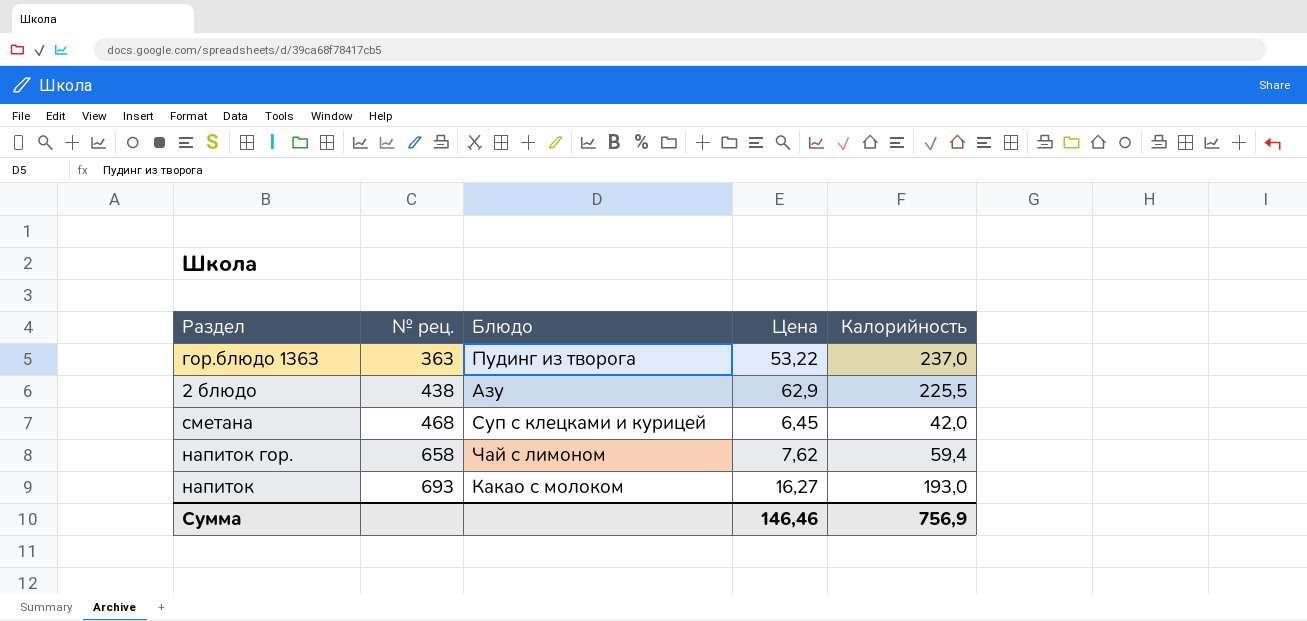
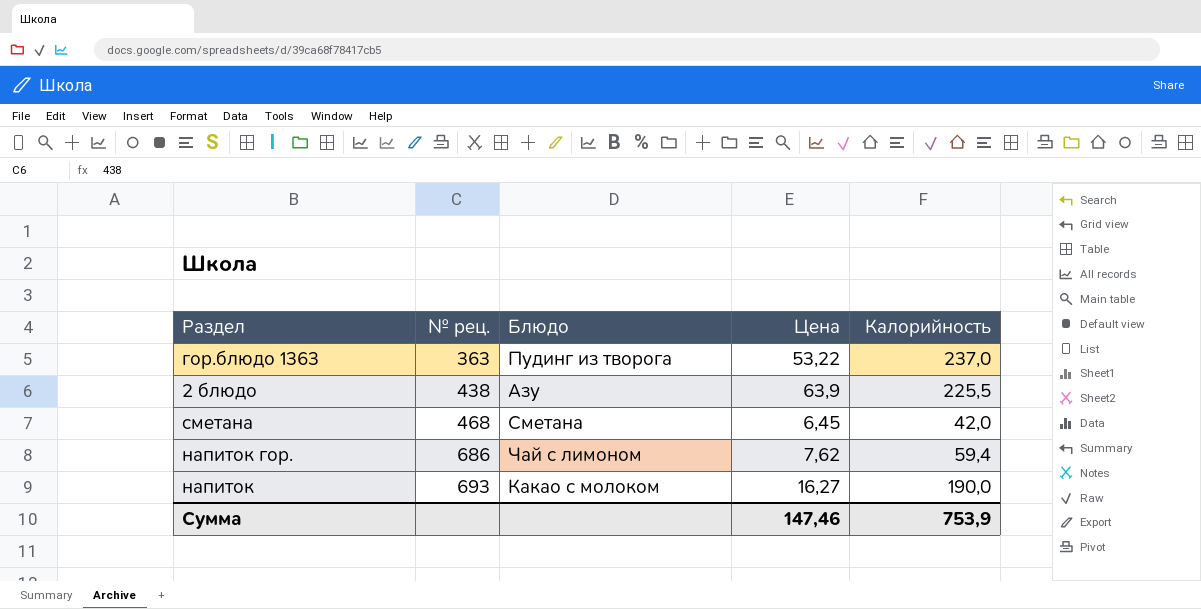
2 блюдо | Цена: 62,9 -> 63,9
сметана | Блюдо: Суп с клецками и курицей -> Сметана
напиток гор. | № рец.: 658 -> 686
напиток | Калорийность: 193,0 -> 190,0
Сумма | Цена: 146,46 -> 147,46
Сумма | Калорийность: 756,9 -> 753,9

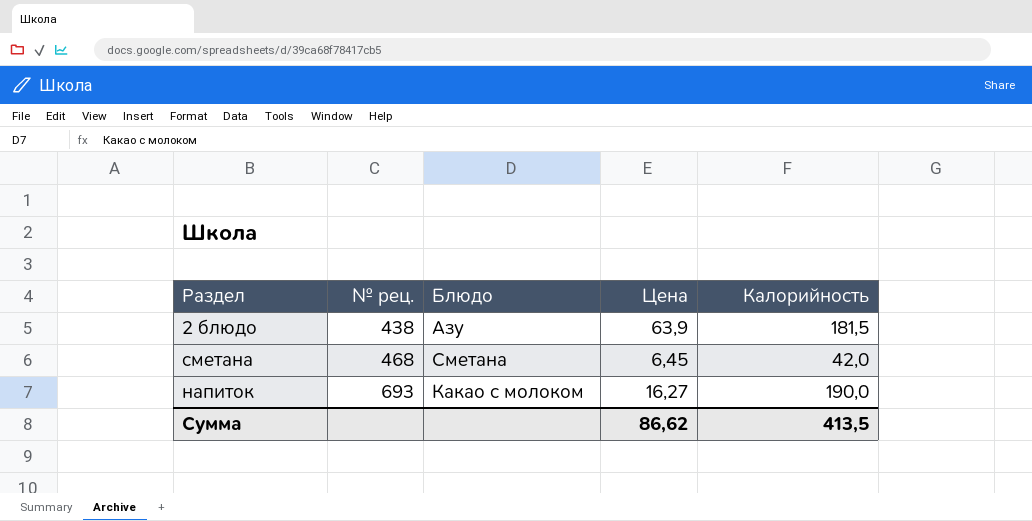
row гор.блюдо 1363: 363 | Пудинг из творога | 53,22 | 237,0 -> none
row напиток гор.: 686 | Чай с лимоном | 7,62 | 59,4 -> none
2 блюдо | Калорийность: 225,5 -> 181,5
Сумма | Цена: 147,46 -> 86,62
Сумма | Калорийность: 753,9 -> 413,5

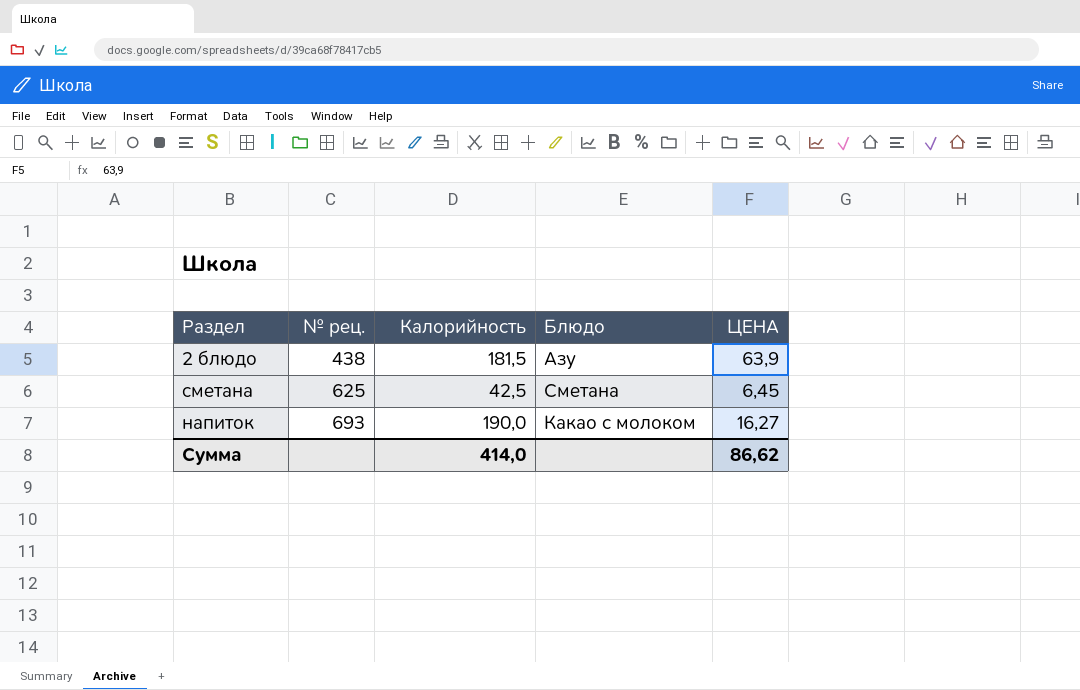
column Калорийность | position: 5 -> 3
column name: Цена -> ЦЕНА
сметана | № рец.: 468 -> 625
сметана | Калорийность: 42,0 -> 42,5
Сумма | Калорийность: 413,5 -> 414,0

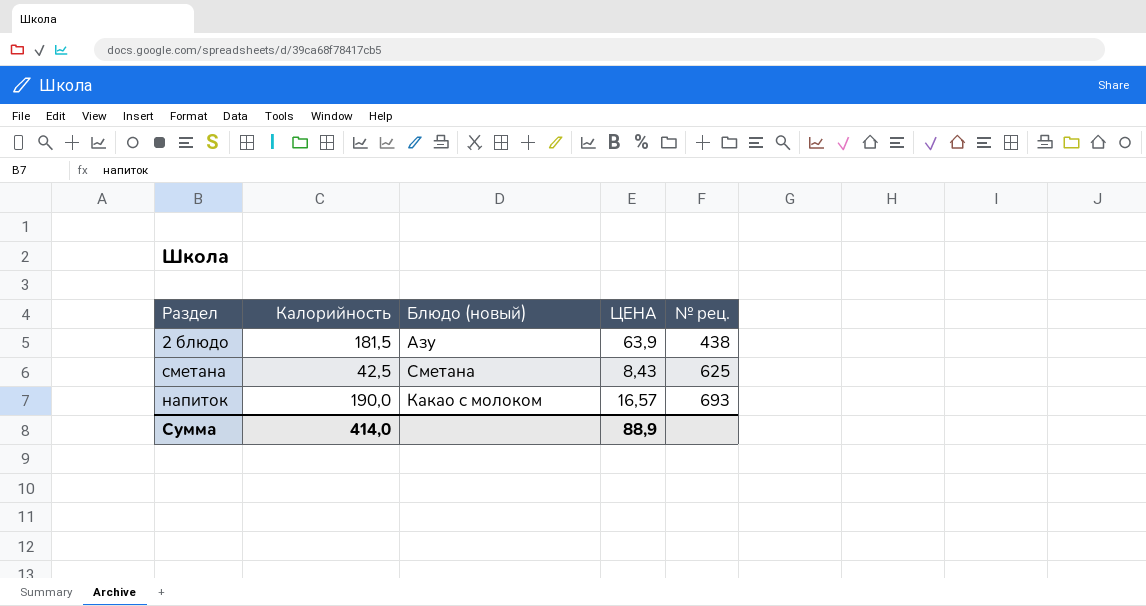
column name: Блюдо -> Блюдо (новый)
column № рец. | position: 2 -> 5
сметана | ЦЕНА: 6,45 -> 8,43
напиток | ЦЕНА: 16,27 -> 16,57
Сумма | ЦЕНА: 86,62 -> 88,9

